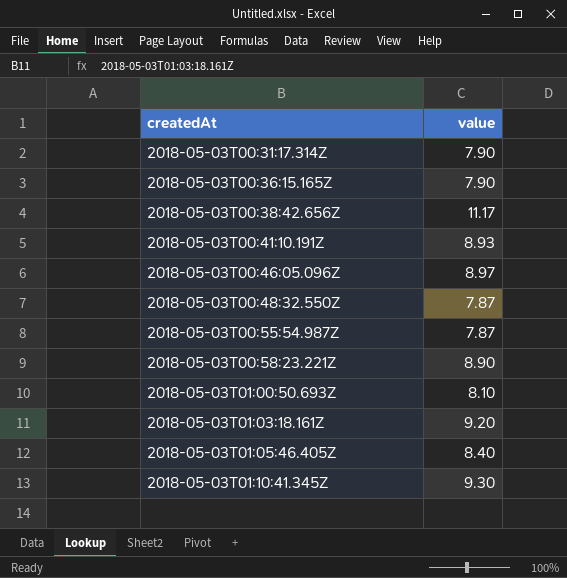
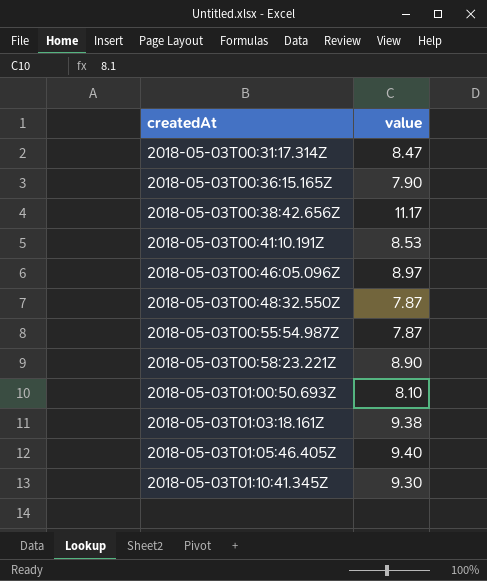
2018-05-03T00:31:17.314Z | value: 7.90 -> 8.47
2018-05-03T00:41:10.191Z | value: 8.93 -> 8.53
2018-05-03T01:03:18.161Z | value: 9.20 -> 9.38
2018-05-03T01:05:46.405Z | value: 8.40 -> 9.40

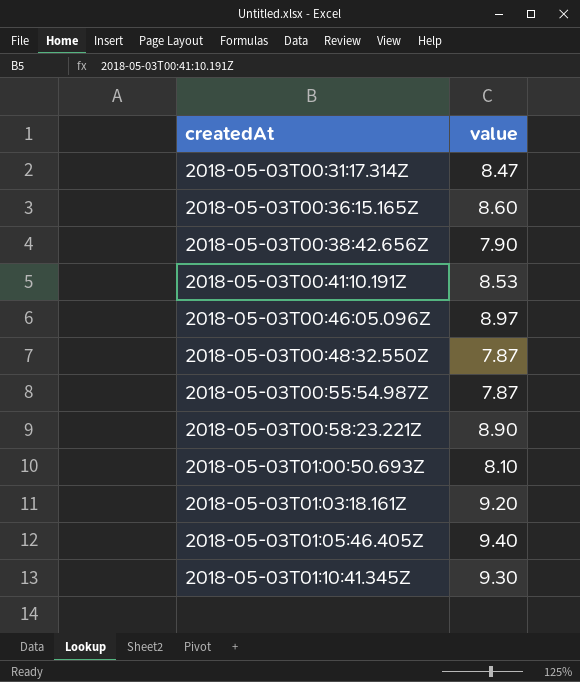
2018-05-03T00:36:15.165Z | value: 7.90 -> 8.60
2018-05-03T00:38:42.656Z | value: 11.17 -> 7.90
2018-05-03T01:03:18.161Z | value: 9.38 -> 9.20

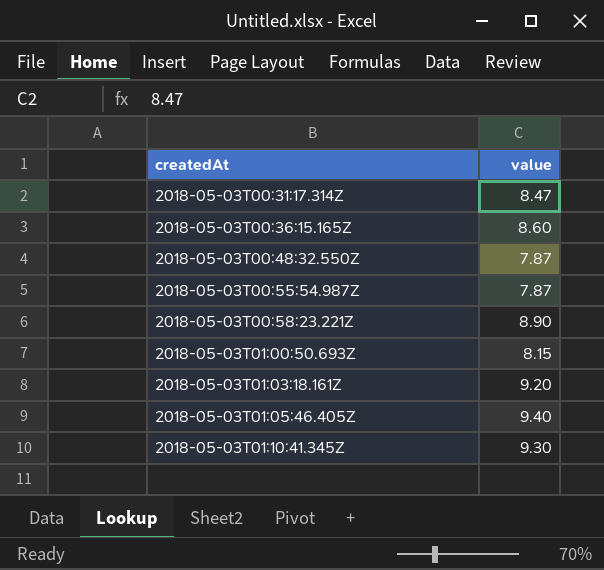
row 2018-05-03T00:38:42.656Z: 7.90 -> none
row 2018-05-03T00:41:10.191Z: 8.53 -> none
row 2018-05-03T00:46:05.096Z: 8.97 -> none
2018-05-03T01:00:50.693Z | value: 8.10 -> 8.15

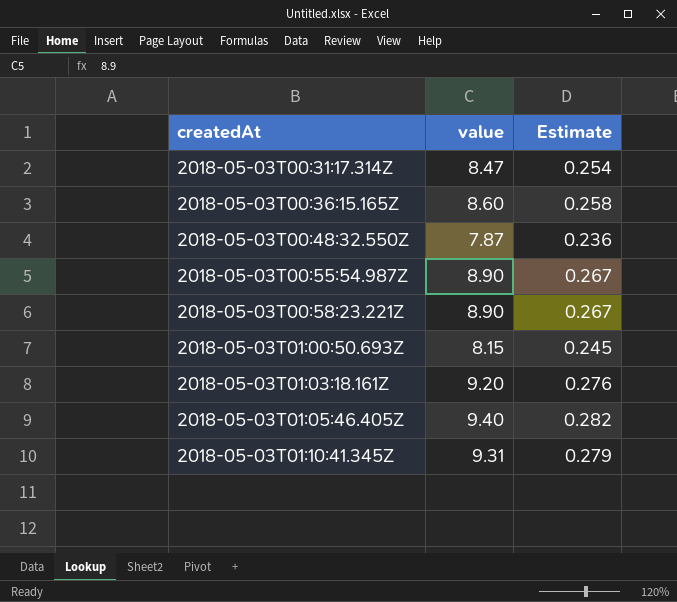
column Estimate | formula: none -> [value] * 0.03
2018-05-03T00:55:54.987Z | value: 7.87 -> 8.90
2018-05-03T01:10:41.345Z | value: 9.30 -> 9.31

